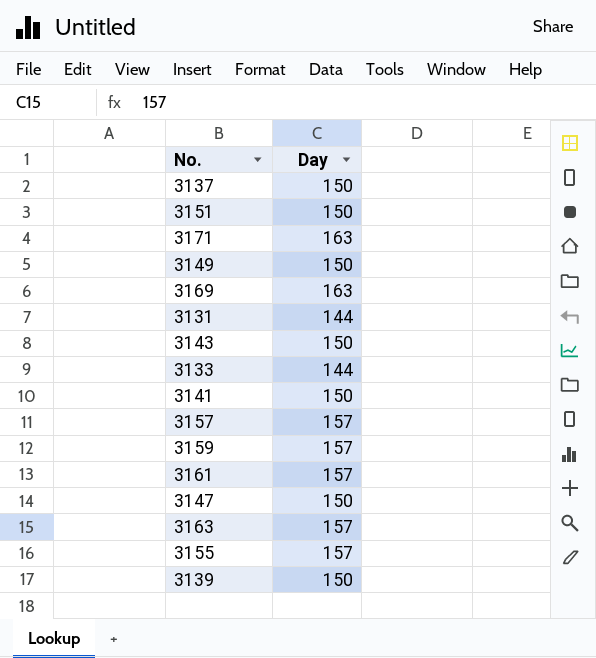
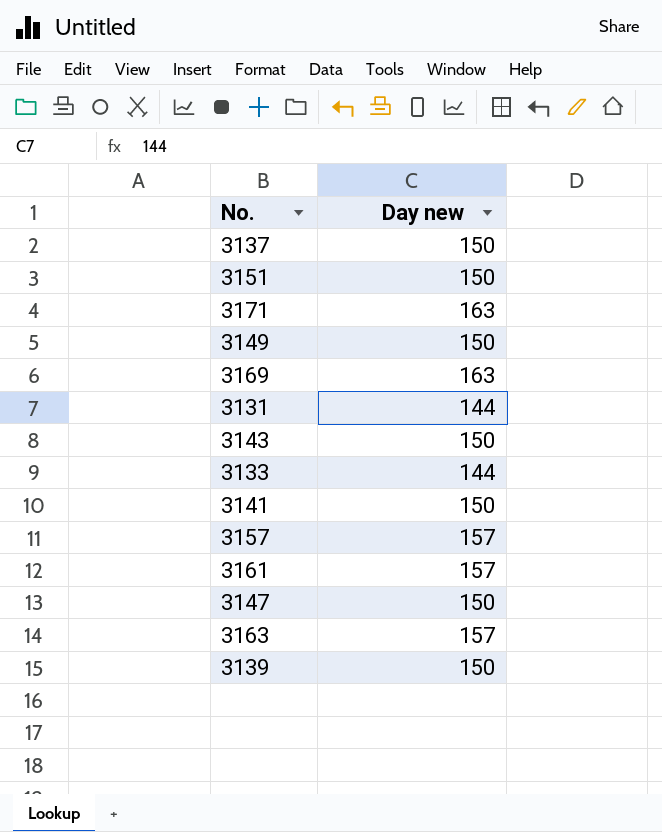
column name: Day -> Day new
row 3159: 157 -> none
row 3155: 157 -> none

